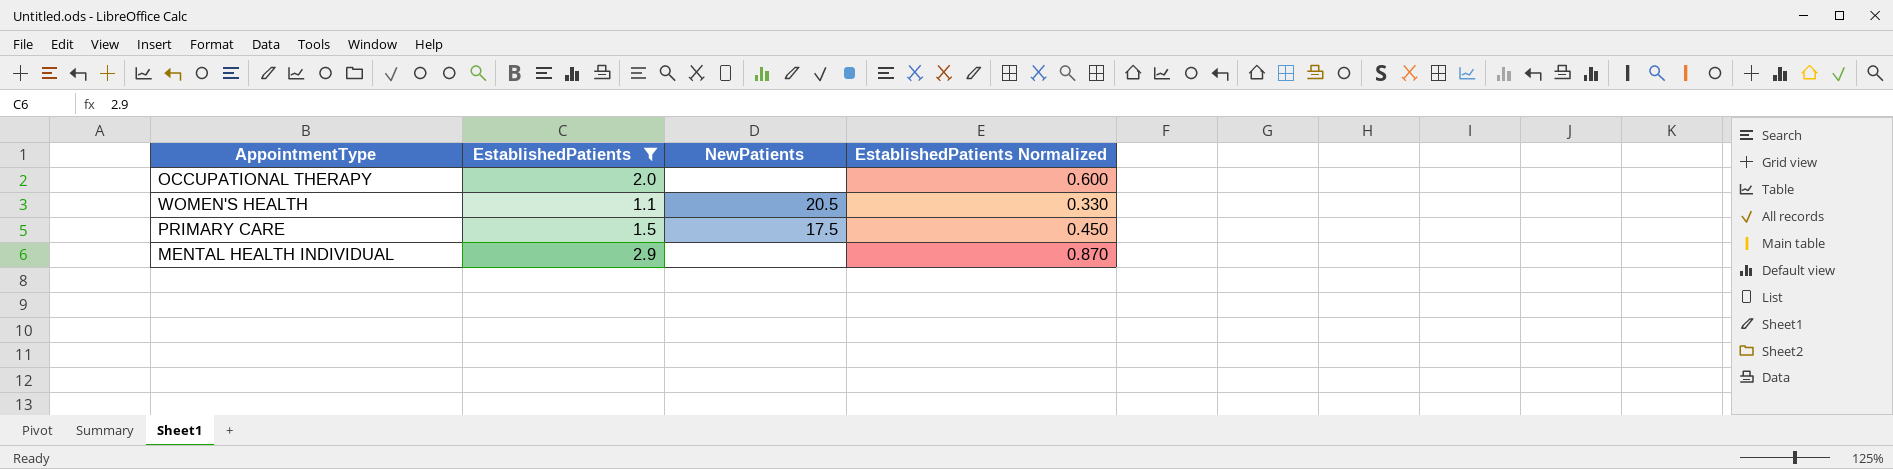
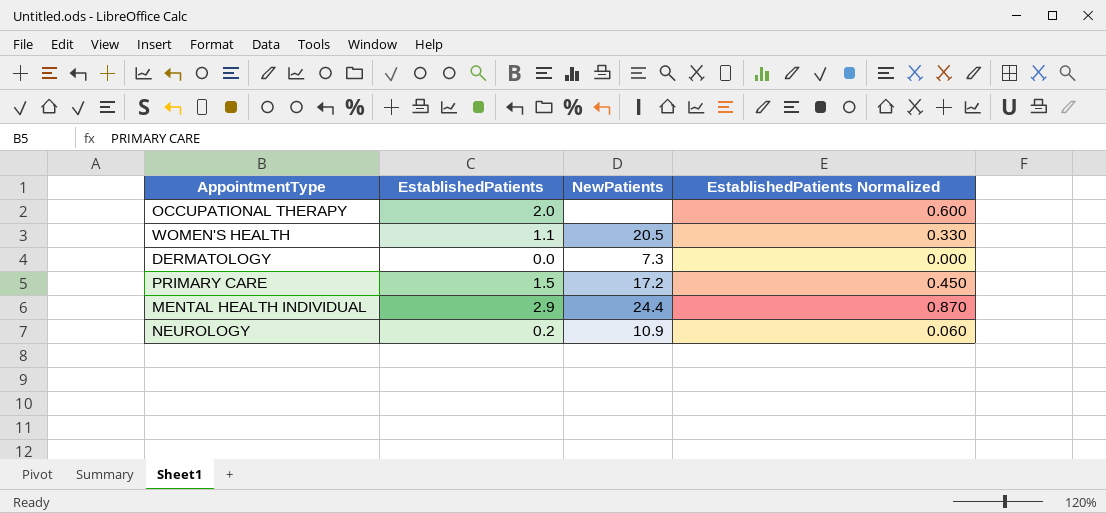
filter: EstablishedPatients >= 1.1 -> none
PRIMARY CARE | NewPatients: 17.5 -> 17.2
MENTAL HEALTH INDIVIDUAL | NewPatients: none -> 24.4

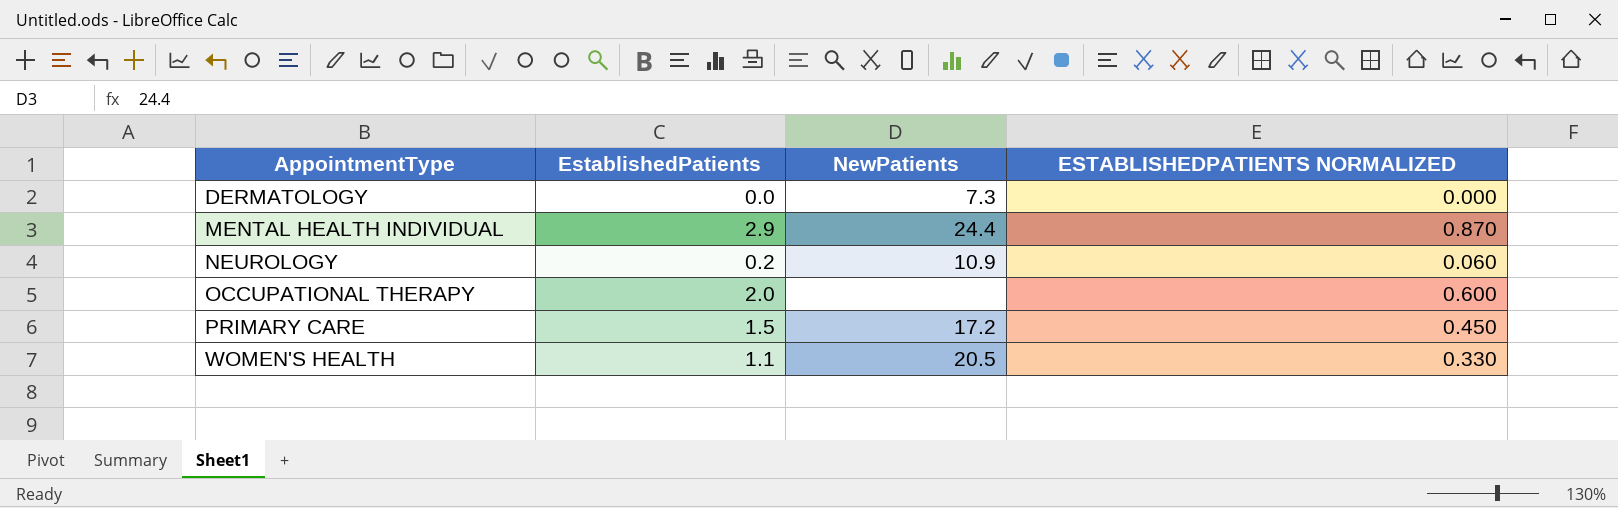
row order: none -> AppointmentType ascending
column name: EstablishedPatients Normalized -> ESTABLISHEDPATIENTS NORMALIZED

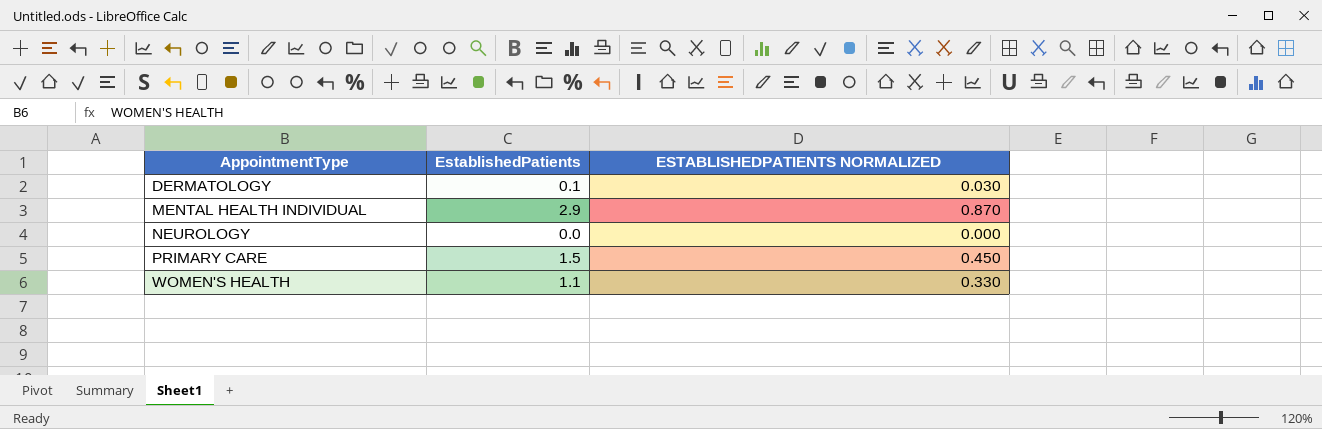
column NewPatients | position: 3 -> none
row OCCUPATIONAL THERAPY: 2.0 | none | 0.600 -> none
DERMATOLOGY | EstablishedPatients: 0.0 -> 0.1
DERMATOLOGY | ESTABLISHEDPATIENTS NORMALIZED: 0.000 -> 0.030
NEUROLOGY | EstablishedPatients: 0.2 -> 0.0
NEUROLOGY | ESTABLISHEDPATIENTS NORMALIZED: 0.060 -> 0.000

